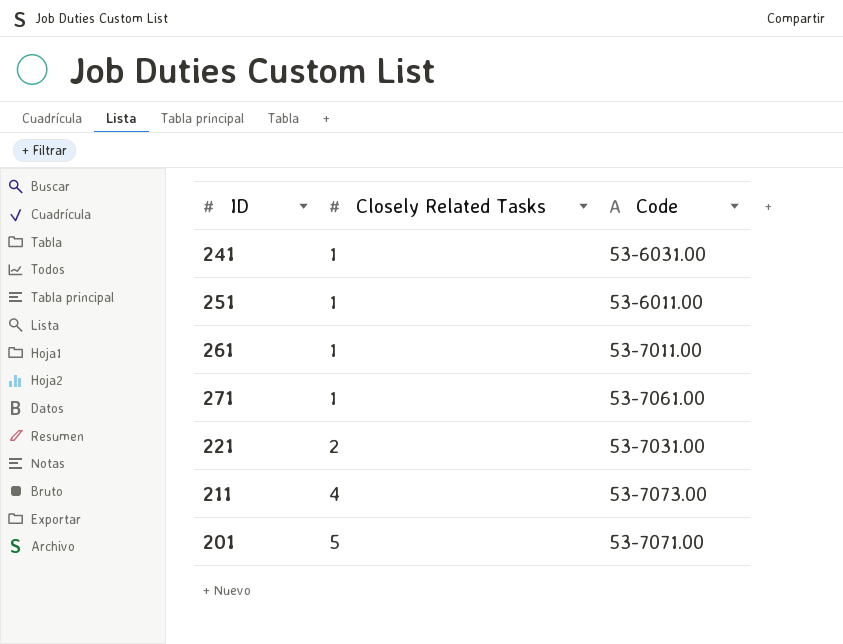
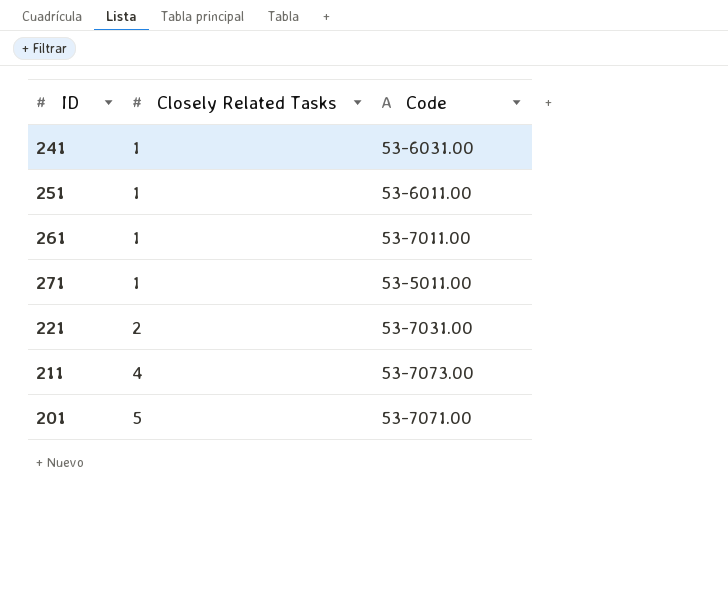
271 | Code: 53-7061.00 -> 53-5011.00

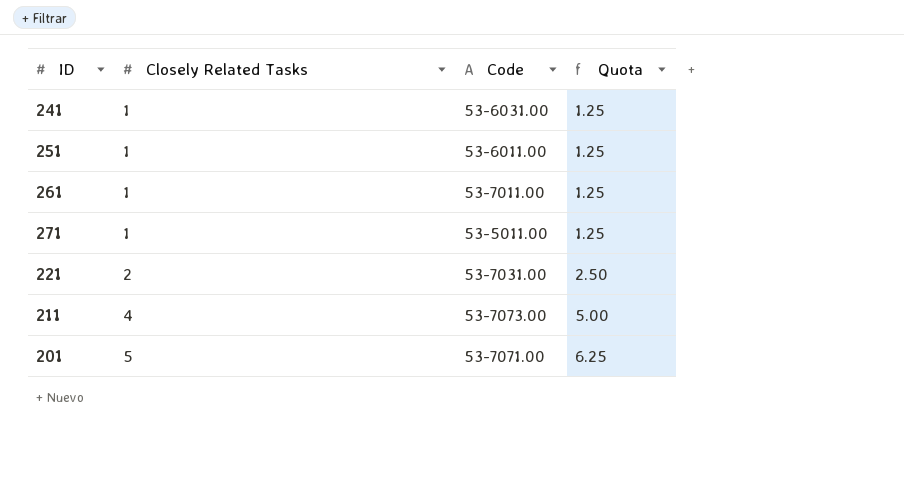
column Quota | formula: none -> [Closely Related Tasks] * 1.25

